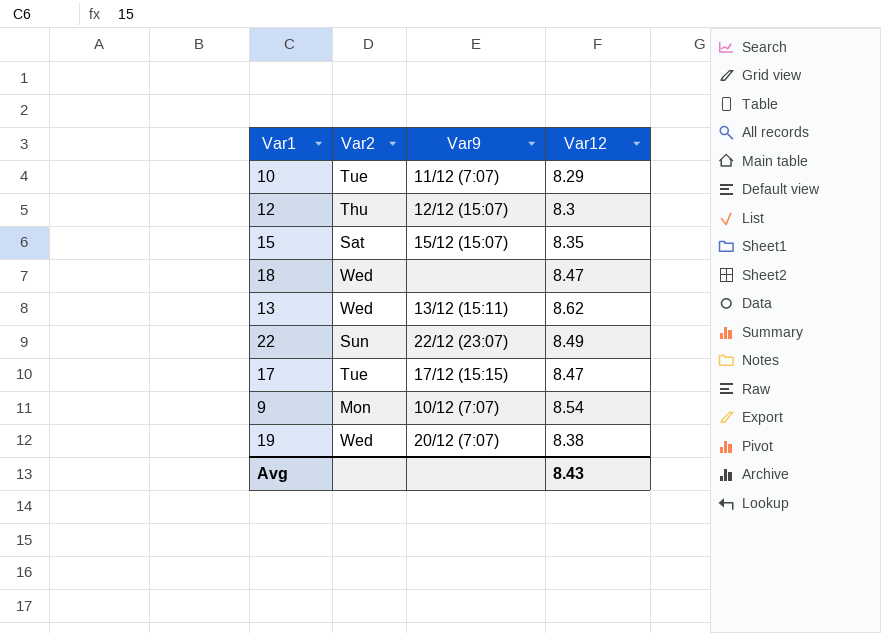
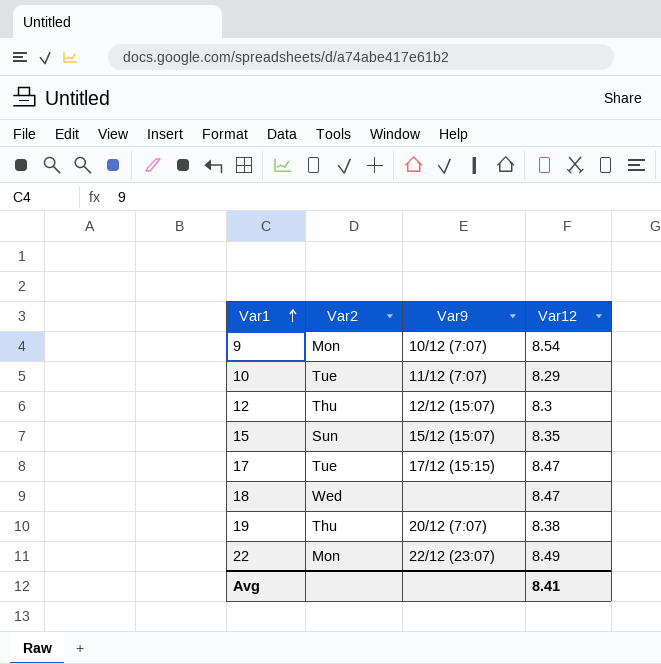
row order: none -> Var1 ascending
row 13: Wed | 13/12 (15:11) | 8.62 -> none
15 | Var2: Sat -> Sun
19 | Var2: Wed -> Thu
22 | Var2: Sun -> Mon
Avg | Var12: 8.43 -> 8.41

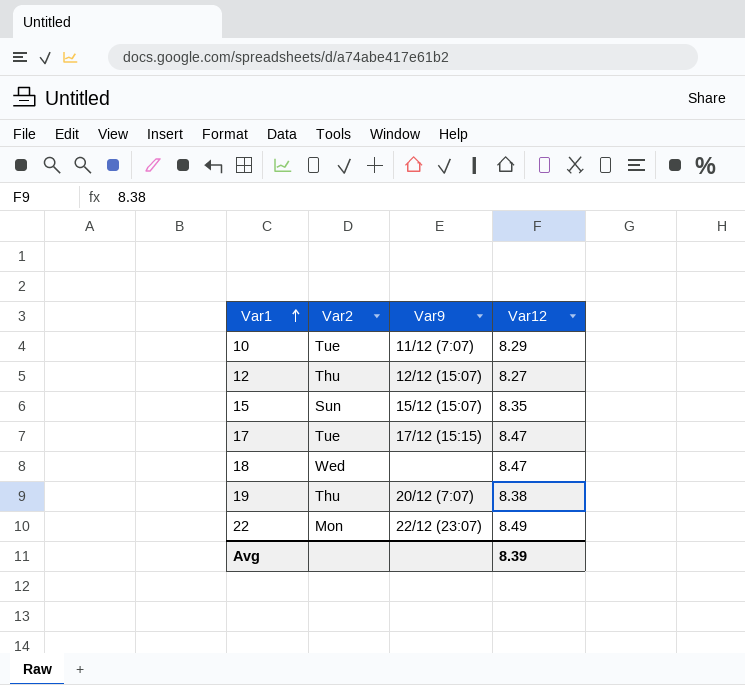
row 9: Mon | 10/12 (7:07) | 8.54 -> none
12 | Var12: 8.3 -> 8.27
Avg | Var12: 8.41 -> 8.39

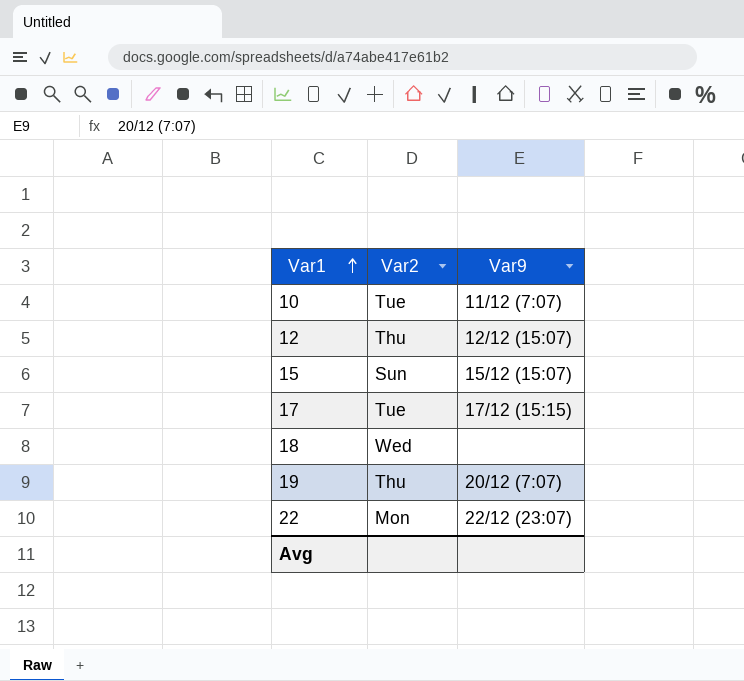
column Var12 | position: 4 -> none

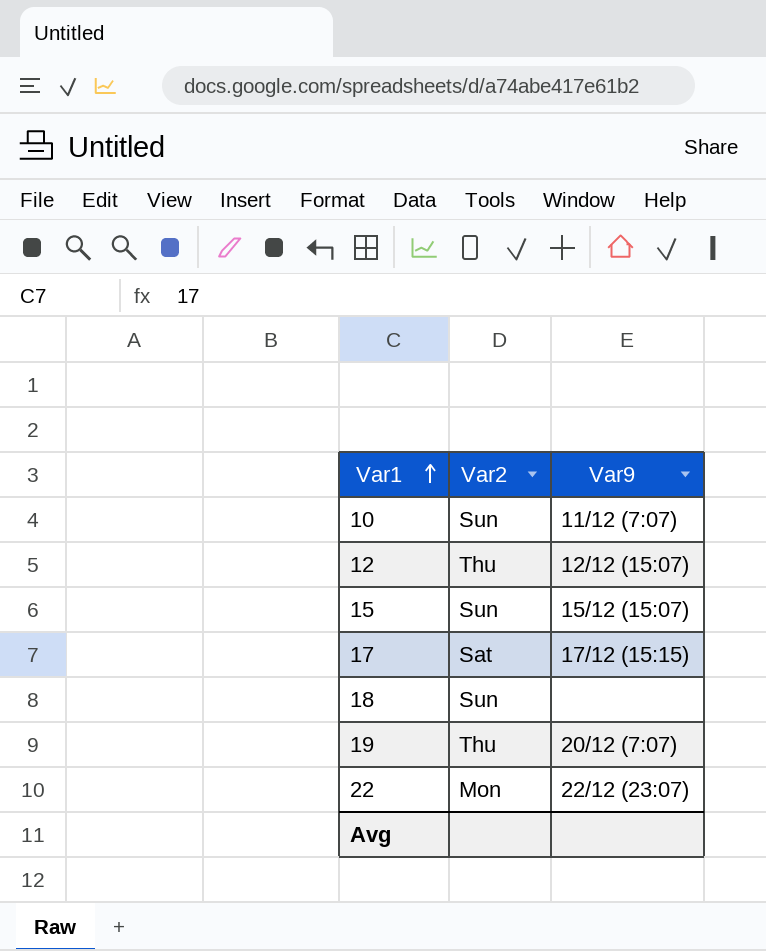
10 | Var2: Tue -> Sun
17 | Var2: Tue -> Sat
18 | Var2: Wed -> Sun

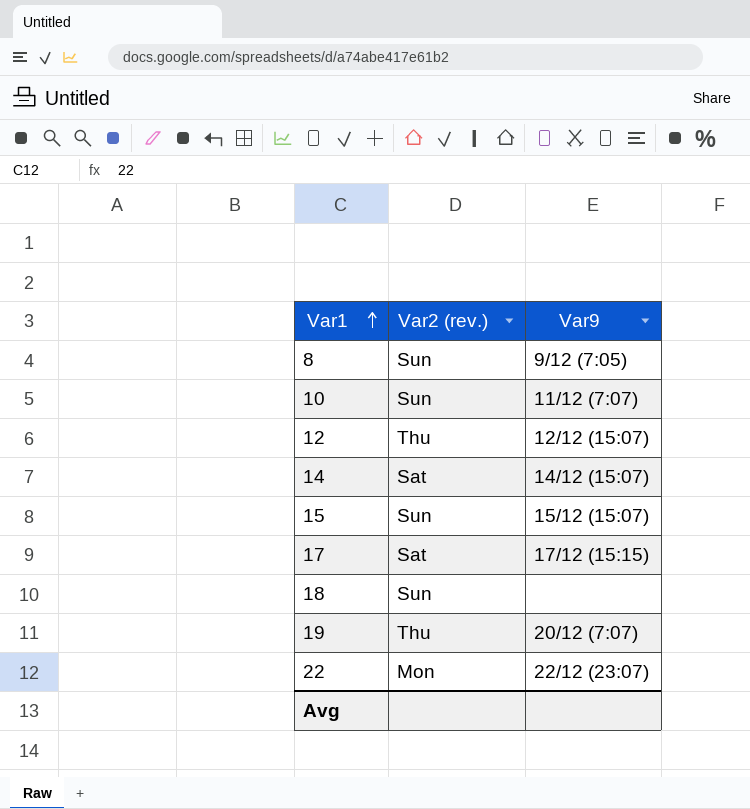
column name: Var2 -> Var2 (rev.)
row 8: none -> Sun | 9/12 (7:05)
row 14: none -> Sat | 14/12 (15:07)

